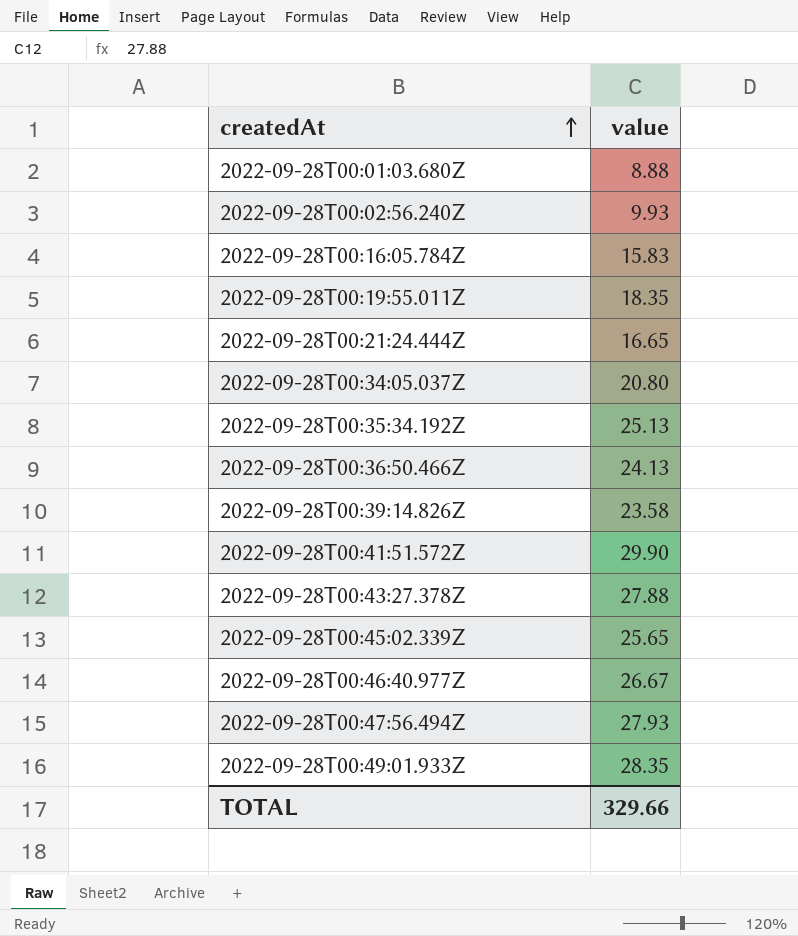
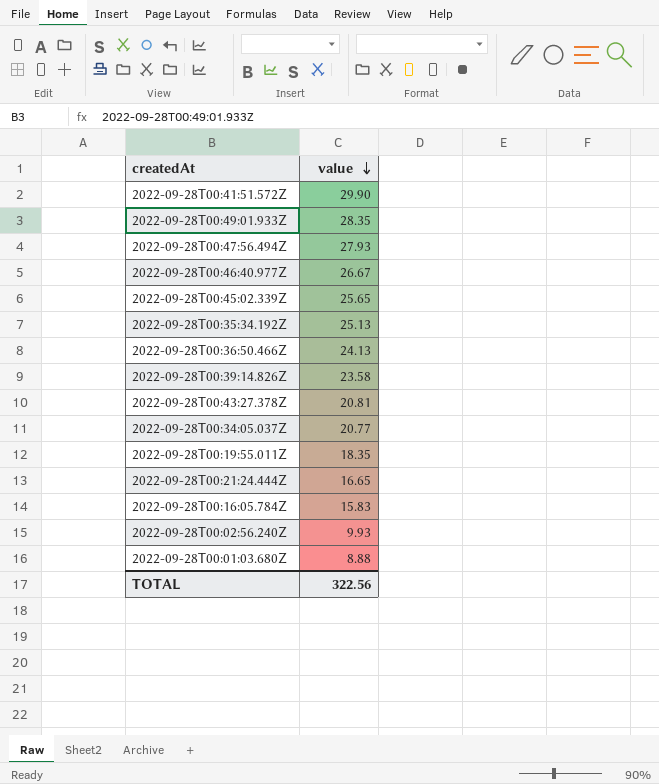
row order: createdAt ascending -> value descending
2022-09-28T00:43:27.378Z | value: 27.88 -> 20.81
2022-09-28T00:34:05.037Z | value: 20.80 -> 20.77
TOTAL | value: 329.66 -> 322.56

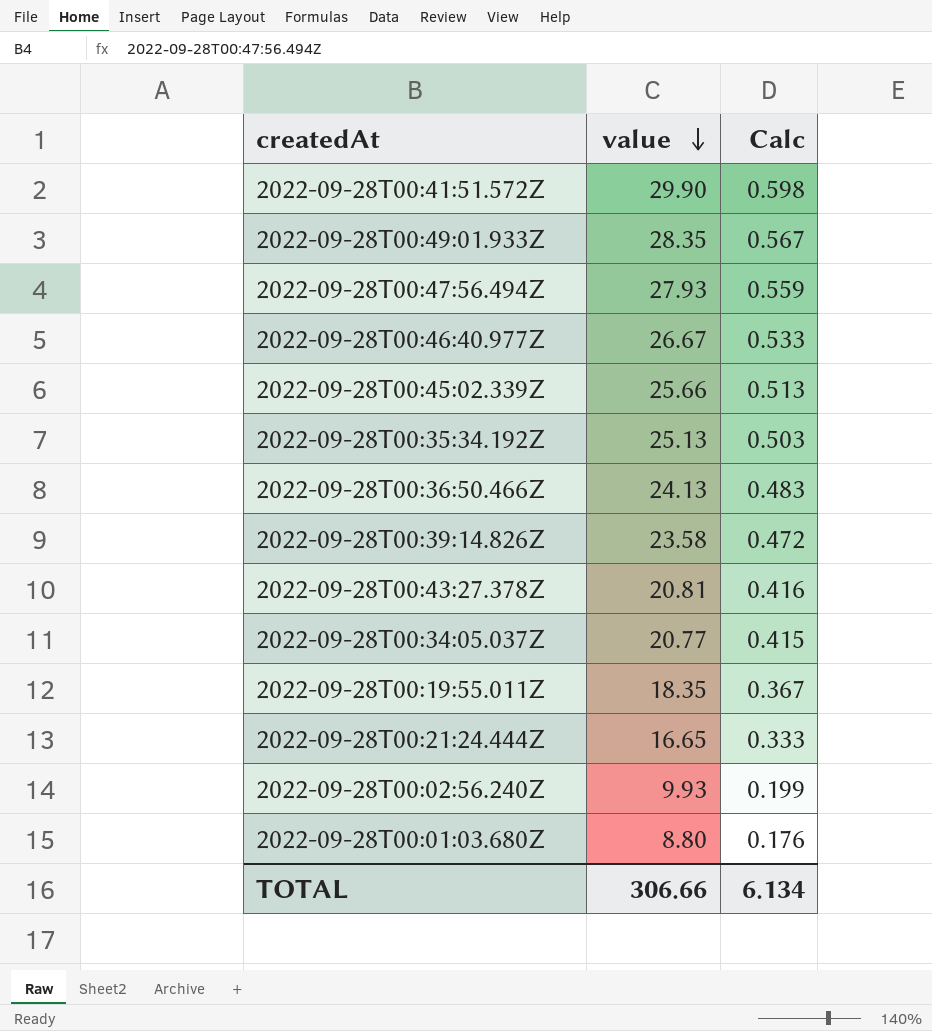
column Calc | formula: none -> [value] * 0.02
row 2022-09-28T00:16:05.784Z: 15.83 -> none
2022-09-28T00:45:02.339Z | value: 25.65 -> 25.66
2022-09-28T00:01:03.680Z | value: 8.88 -> 8.80
TOTAL | value: 322.56 -> 306.66

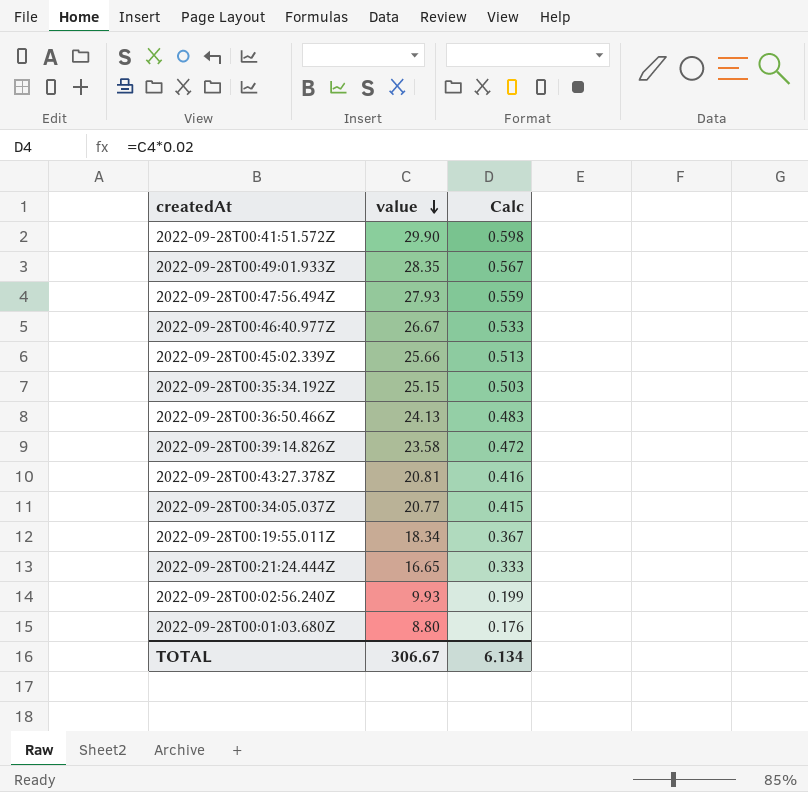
2022-09-28T00:35:34.192Z | value: 25.13 -> 25.15
2022-09-28T00:19:55.011Z | value: 18.35 -> 18.34
TOTAL | value: 306.66 -> 306.67

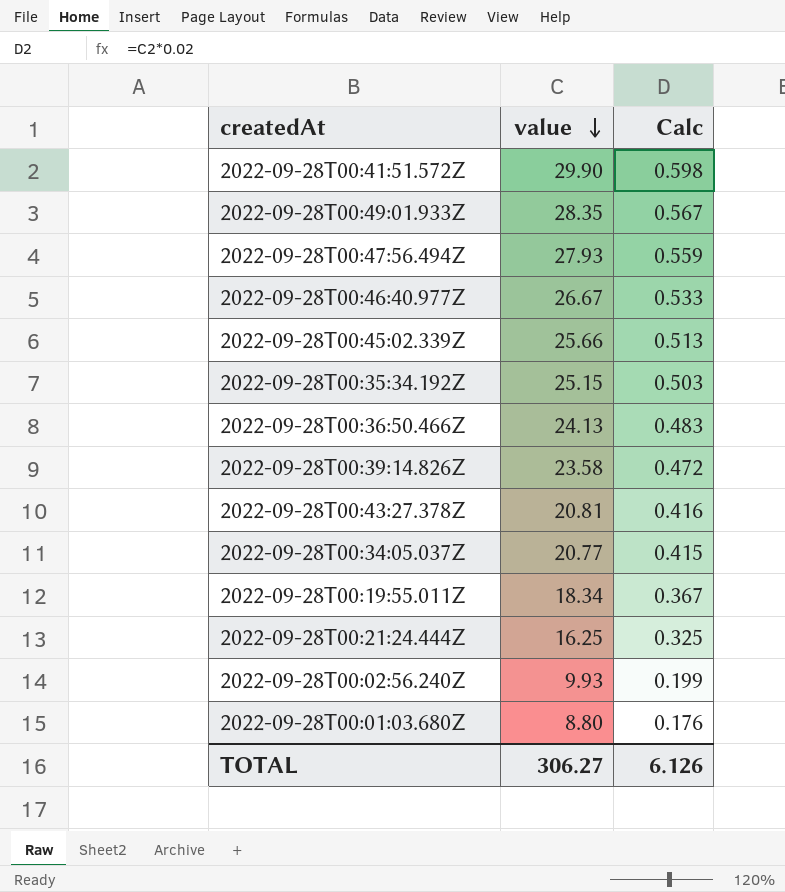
2022-09-28T00:21:24.444Z | value: 16.65 -> 16.25
2022-09-28T00:21:24.444Z | Calc: 0.333 -> 0.325
TOTAL | value: 306.67 -> 306.27
TOTAL | Calc: 6.134 -> 6.126

